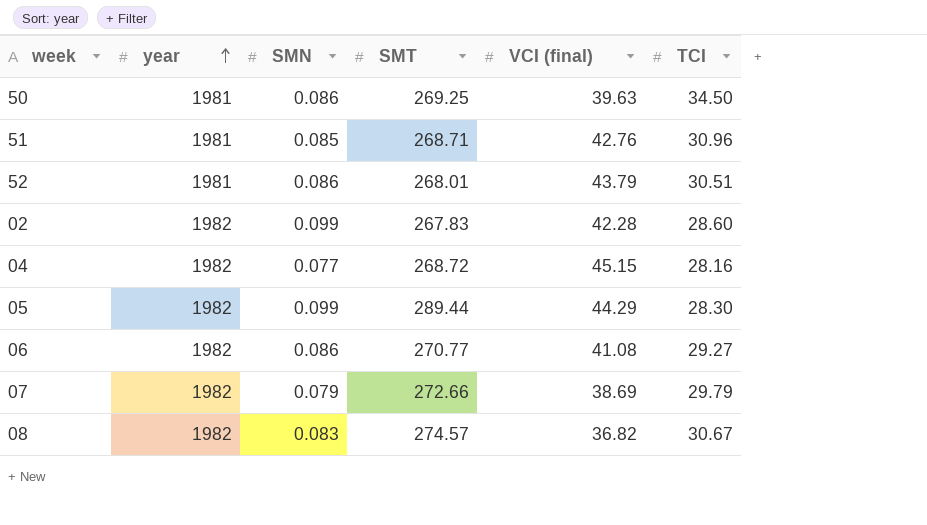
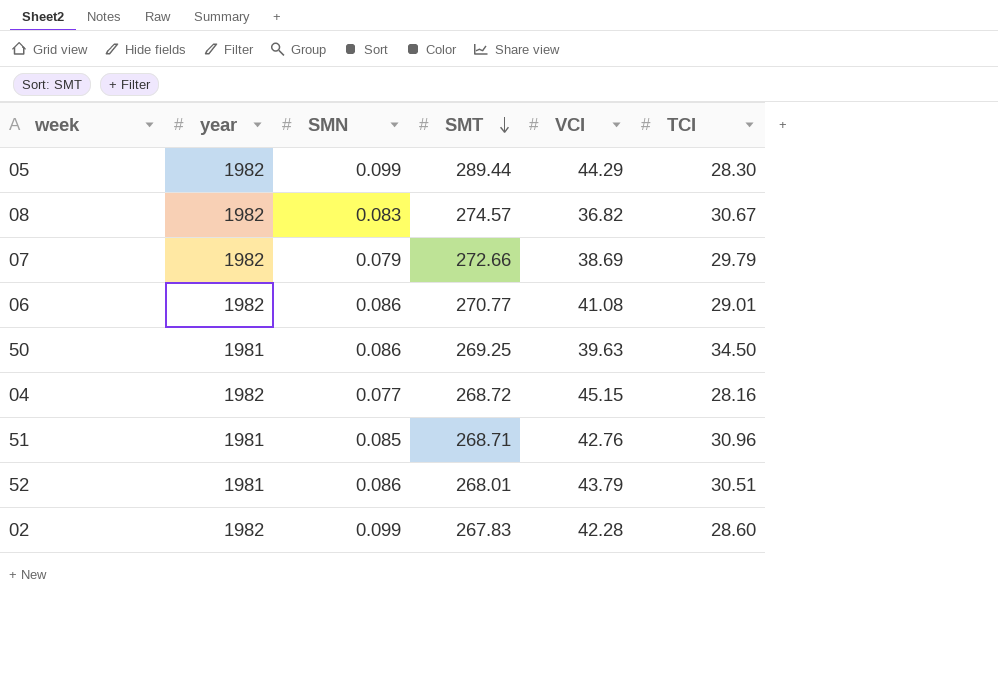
row order: year ascending -> SMT descending
column name: VCI (final) -> VCI
06 | TCI: 29.27 -> 29.01

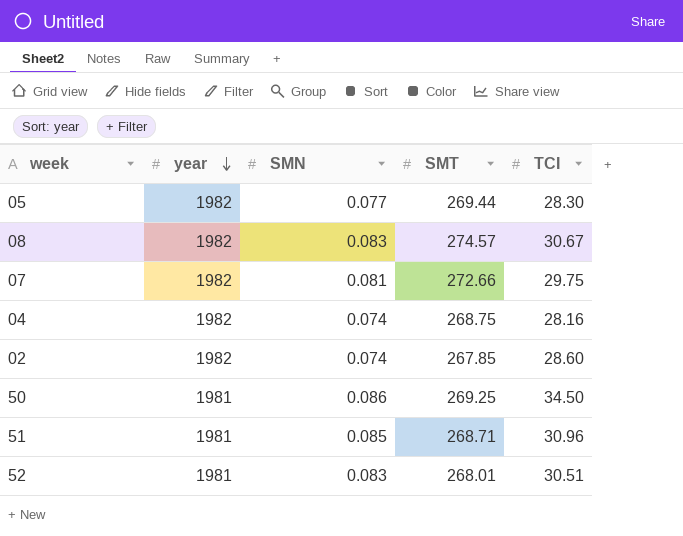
row order: SMT descending -> year descending
column VCI | position: 5 -> none
row 06: 1982 | 0.086 | 270.77 | 41.08 | 29.01 -> none
05 | SMN: 0.099 -> 0.077
05 | SMT: 289.44 -> 269.44
07 | SMN: 0.079 -> 0.081
07 | TCI: 29.79 -> 29.75
04 | SMN: 0.077 -> 0.074
04 | SMT: 268.72 -> 268.75
02 | SMN: 0.099 -> 0.074
02 | SMT: 267.83 -> 267.85
52 | SMN: 0.086 -> 0.083

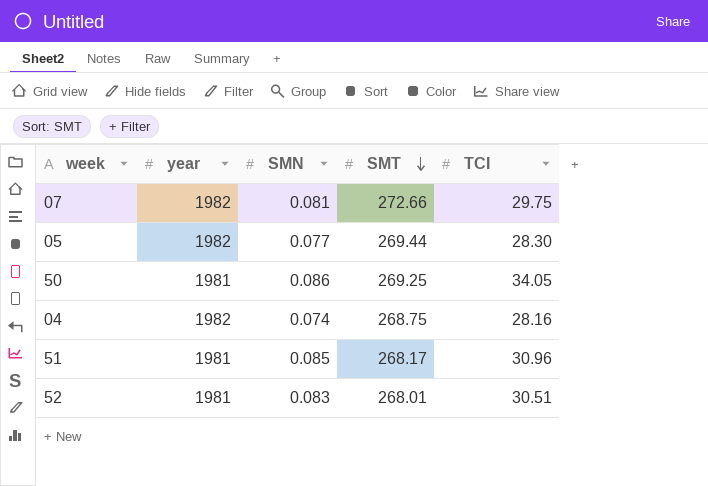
row order: year descending -> SMT descending
row 08: 1982 | 0.083 | 274.57 | 30.67 -> none
row 02: 1982 | 0.074 | 267.85 | 28.60 -> none
50 | TCI: 34.50 -> 34.05
51 | SMT: 268.71 -> 268.17

